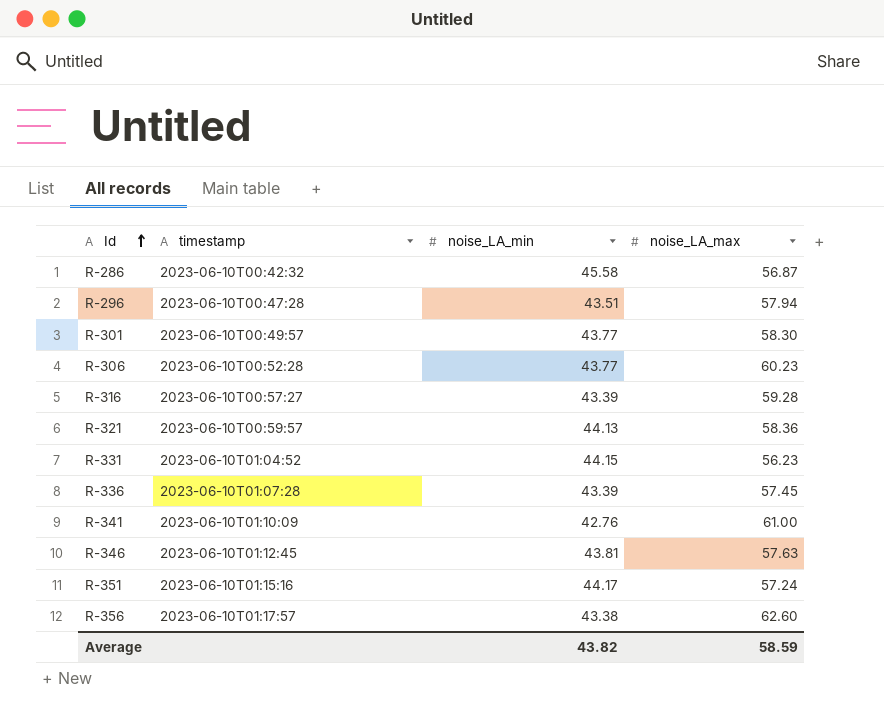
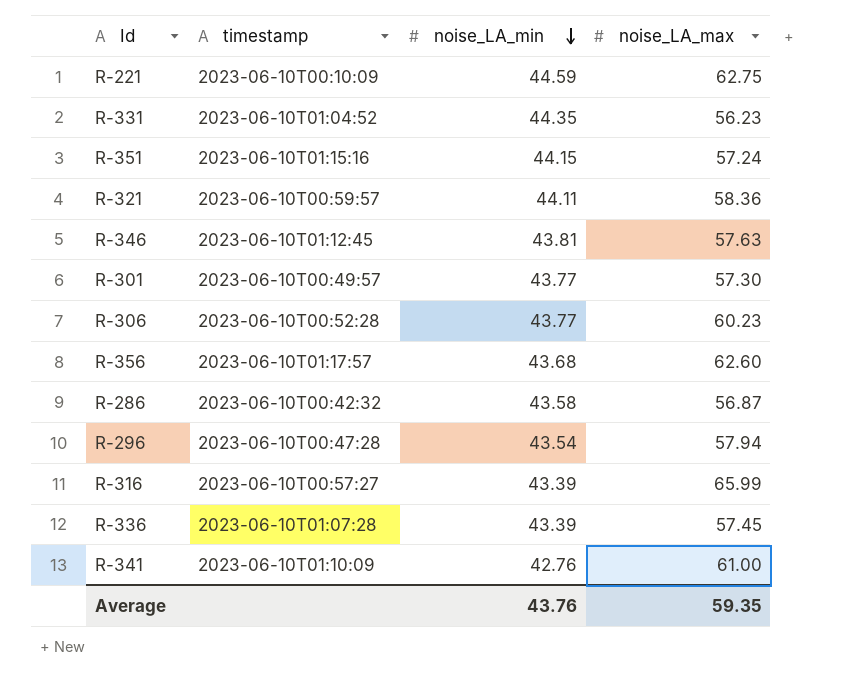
row order: Id ascending -> noise_LA_min descending
row R-221: none -> 2023-06-10T00:10:09 | 44.59 | 62.75
R-331 | noise_LA_min: 44.15 -> 44.35
R-351 | noise_LA_min: 44.17 -> 44.15
R-321 | noise_LA_min: 44.13 -> 44.11
R-301 | noise_LA_max: 58.30 -> 57.30
R-356 | noise_LA_min: 43.38 -> 43.68
R-286 | noise_LA_min: 45.58 -> 43.58
R-296 | noise_LA_min: 43.51 -> 43.54
R-316 | noise_LA_max: 59.28 -> 65.99
Average | noise_LA_min: 43.82 -> 43.76
Average | noise_LA_max: 58.59 -> 59.35

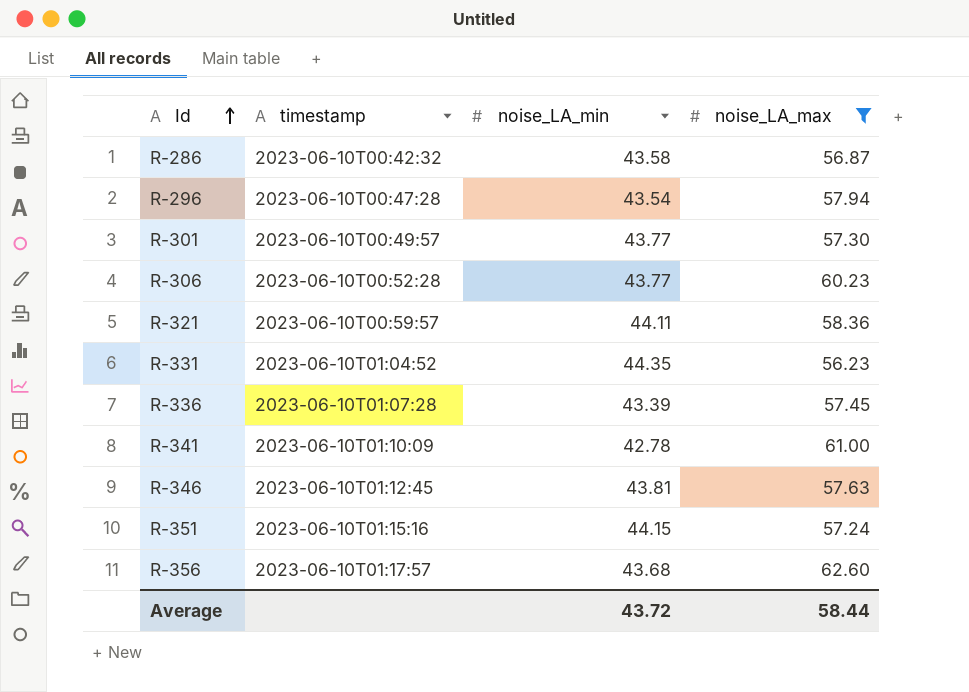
filter: none -> noise_LA_max <= 62.60
row order: noise_LA_min descending -> Id ascending
R-341 | noise_LA_min: 42.76 -> 42.78
Average | noise_LA_min: 43.76 -> 43.72
Average | noise_LA_max: 59.35 -> 58.44

